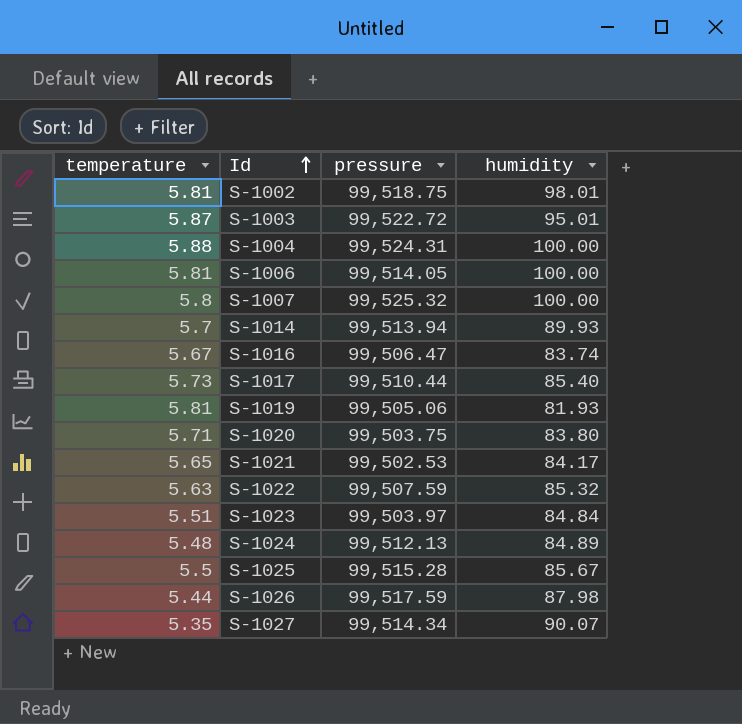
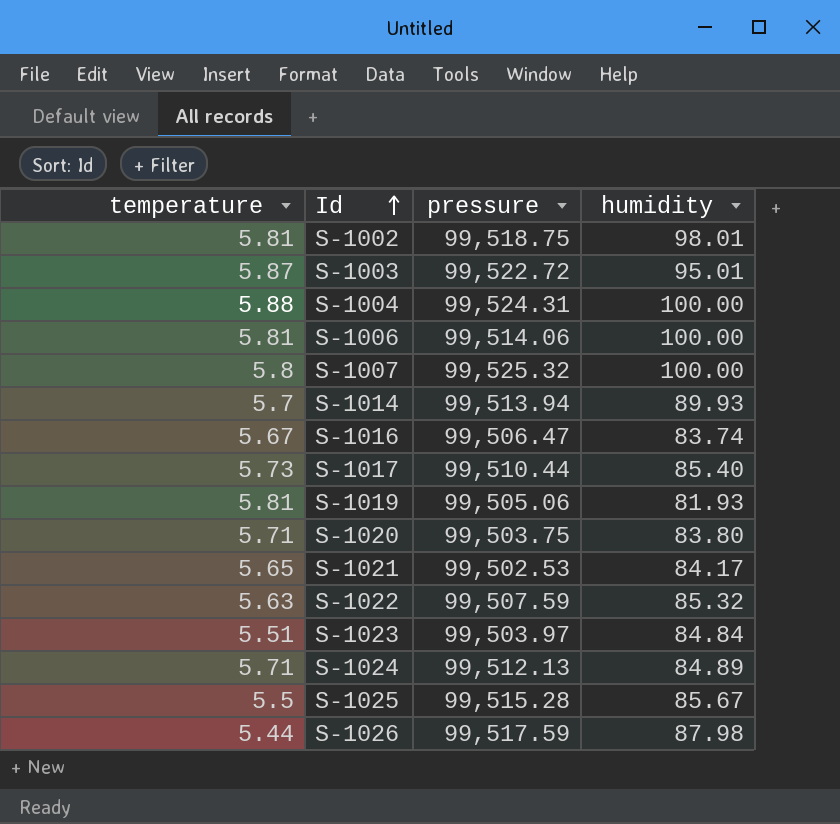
row S-1027: 5.35 | 99,514.34 | 90.07 -> none
S-1006 | pressure: 99,514.05 -> 99,514.06
S-1024 | temperature: 5.48 -> 5.71

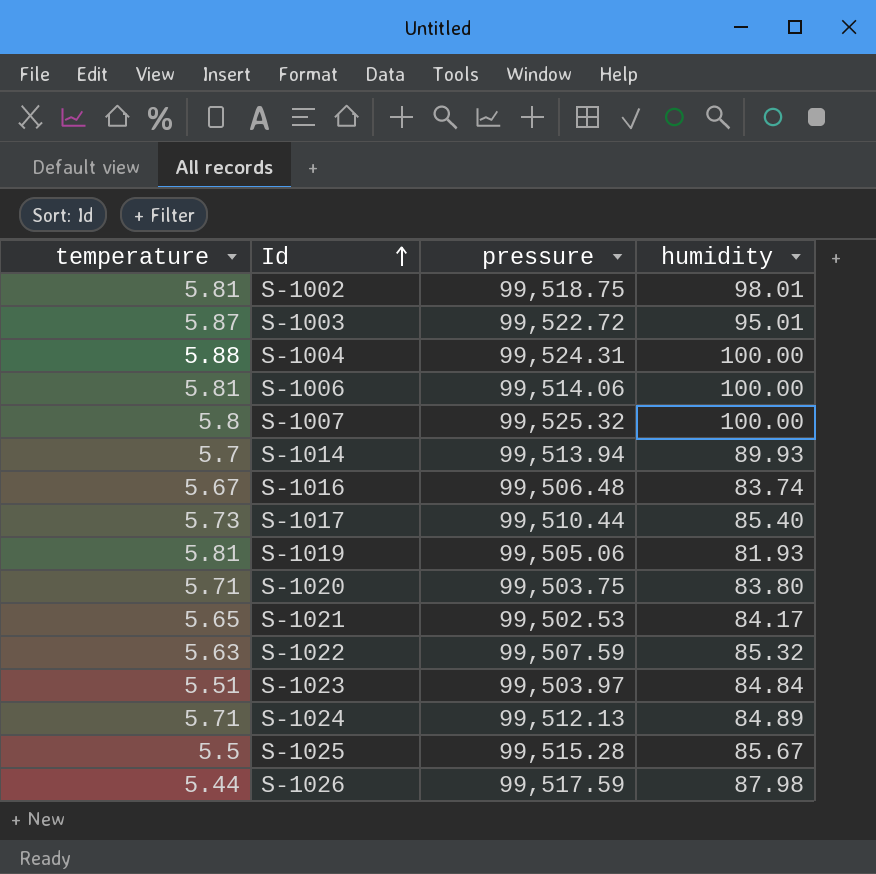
S-1016 | pressure: 99,506.47 -> 99,506.48

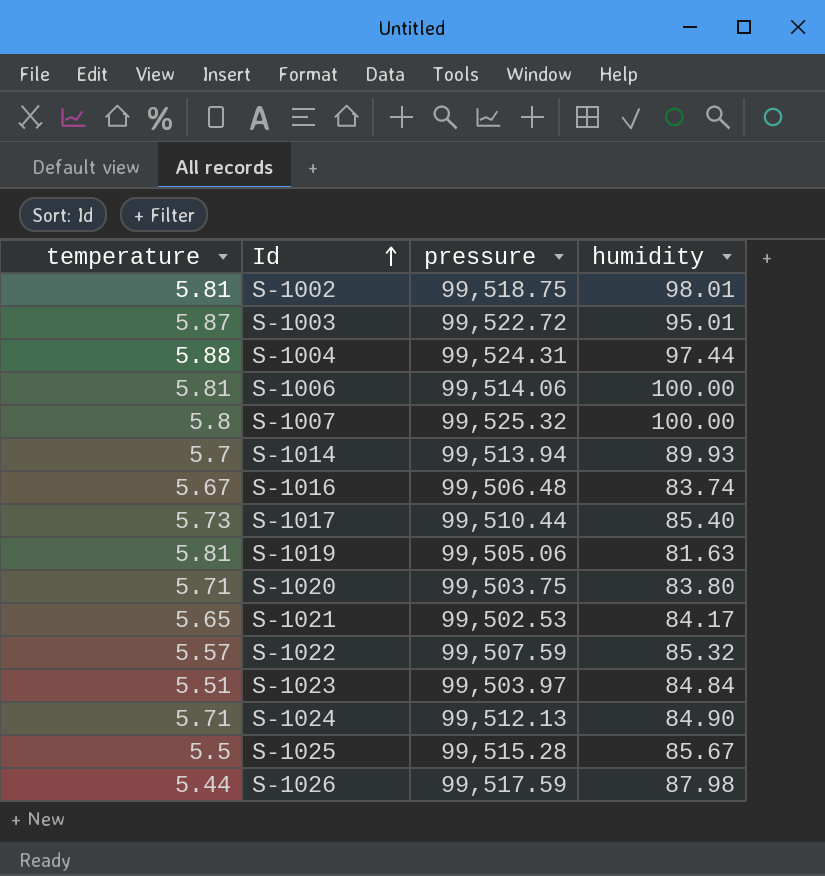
S-1004 | humidity: 100.00 -> 97.44
S-1019 | humidity: 81.93 -> 81.63
S-1022 | temperature: 5.63 -> 5.57
S-1024 | humidity: 84.89 -> 84.90

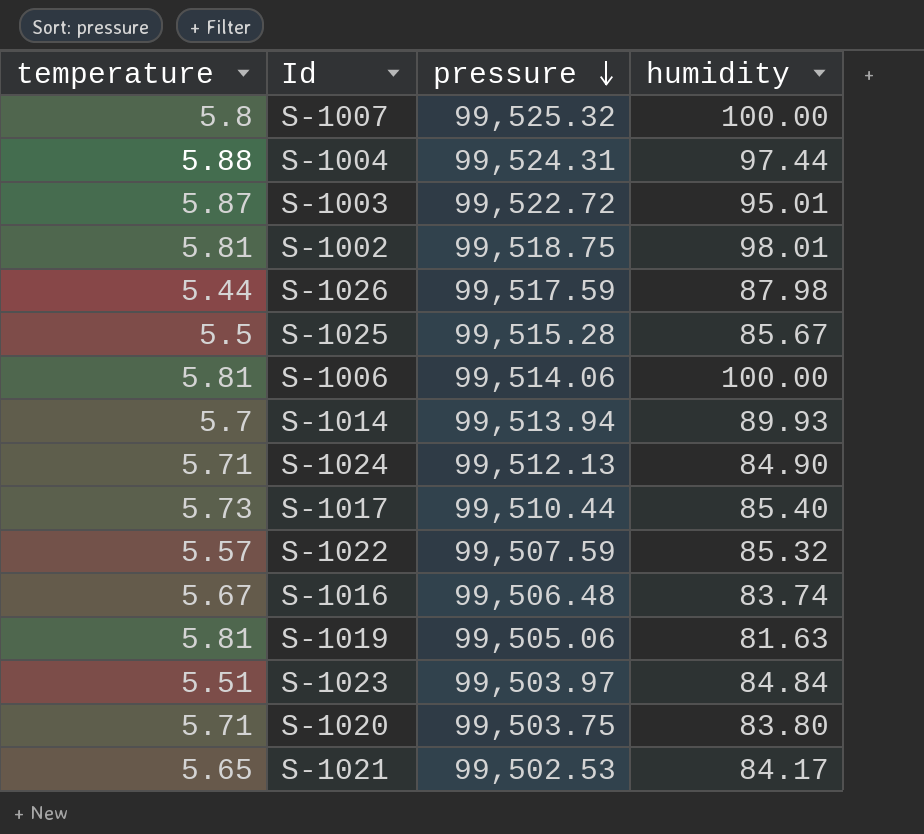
row order: Id ascending -> pressure descending

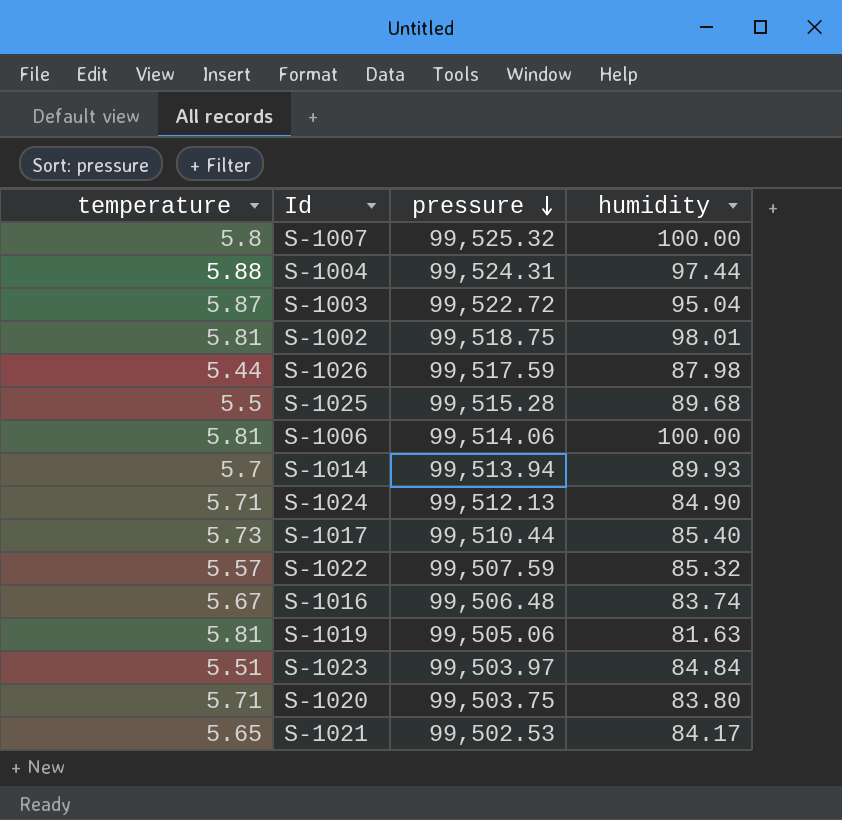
S-1003 | humidity: 95.01 -> 95.04
S-1025 | humidity: 85.67 -> 89.68

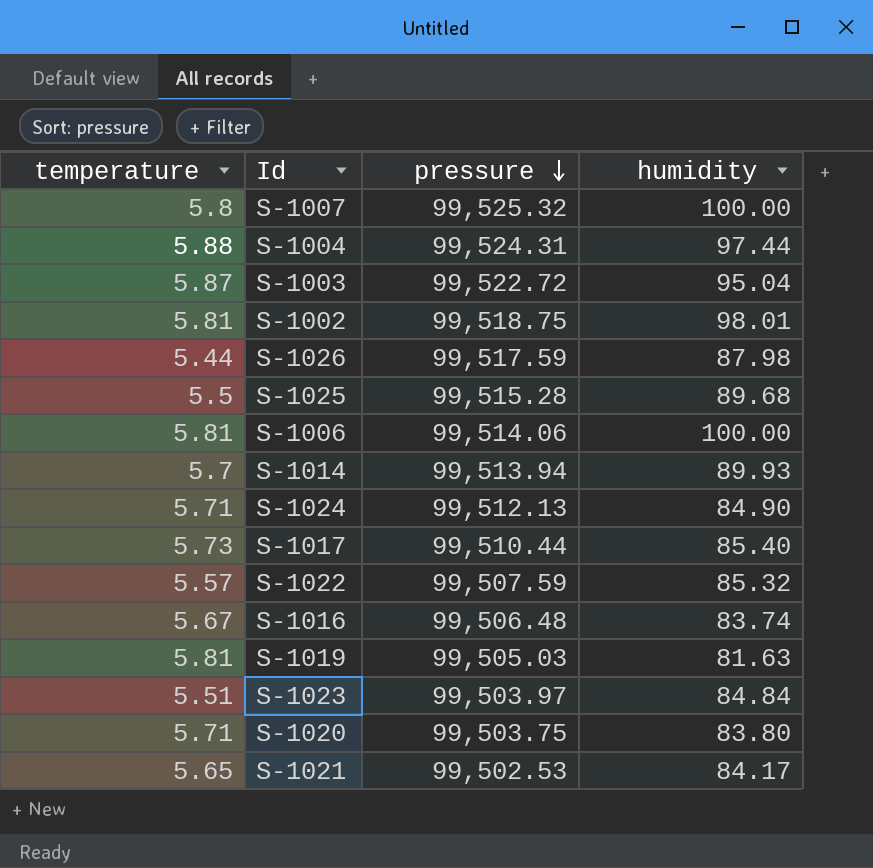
S-1019 | pressure: 99,505.06 -> 99,505.03

